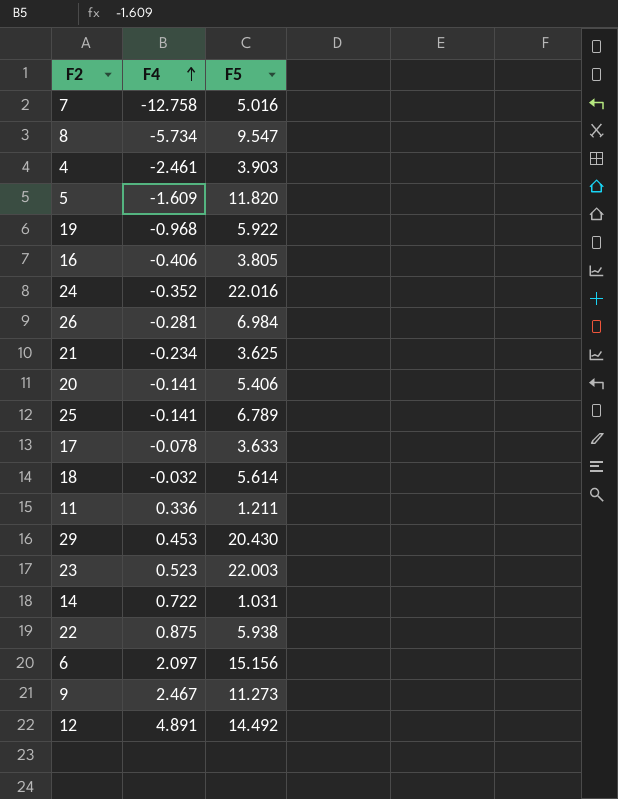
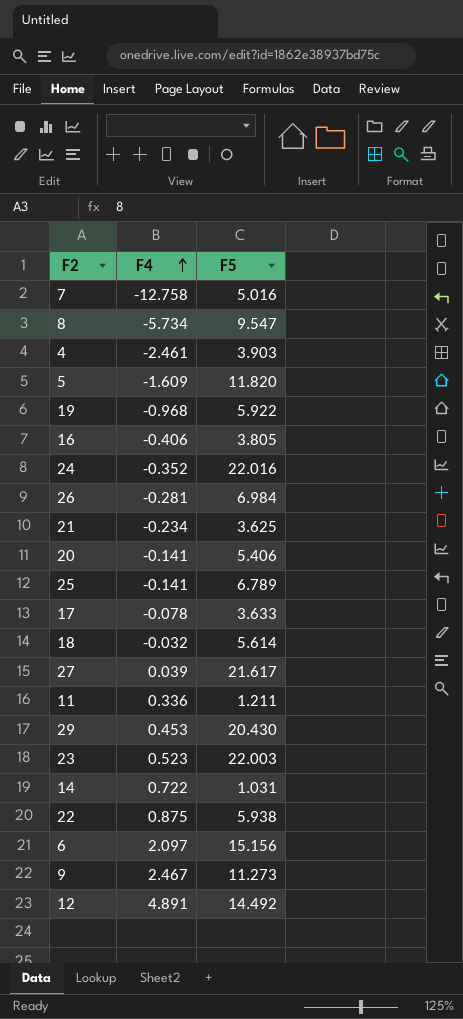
row 27: none -> 0.039 | 21.617

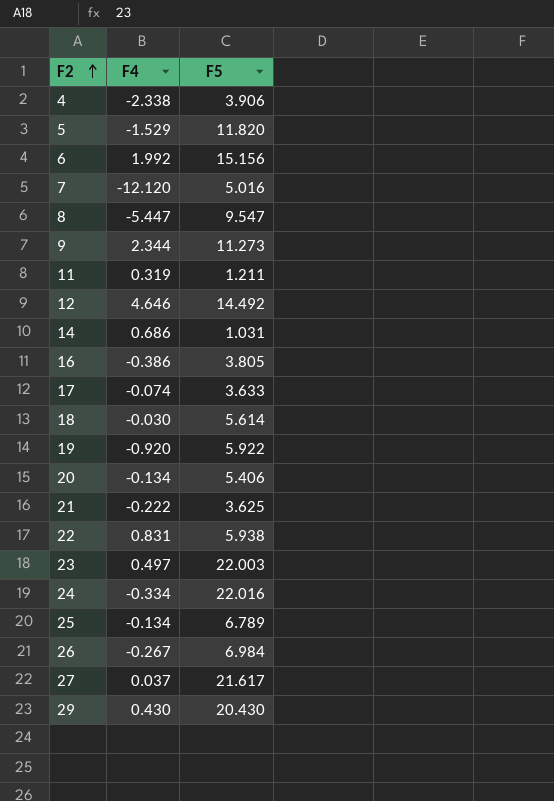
row order: F4 ascending -> F2 ascending
4 | F4: -2.461 -> -2.338
4 | F5: 3.903 -> 3.906
5 | F4: -1.609 -> -1.529
6 | F4: 2.097 -> 1.992
7 | F4: -12.758 -> -12.120
8 | F4: -5.734 -> -5.447
9 | F4: 2.467 -> 2.344
11 | F4: 0.336 -> 0.319
12 | F4: 4.891 -> 4.646
14 | F4: 0.722 -> 0.686
16 | F4: -0.406 -> -0.386
17 | F4: -0.078 -> -0.074
18 | F4: -0.032 -> -0.030
19 | F4: -0.968 -> -0.920
20 | F4: -0.141 -> -0.134
21 | F4: -0.234 -> -0.222
22 | F4: 0.875 -> 0.831
23 | F4: 0.523 -> 0.497
24 | F4: -0.352 -> -0.334
25 | F4: -0.141 -> -0.134
26 | F4: -0.281 -> -0.267
27 | F4: 0.039 -> 0.037
29 | F4: 0.453 -> 0.430

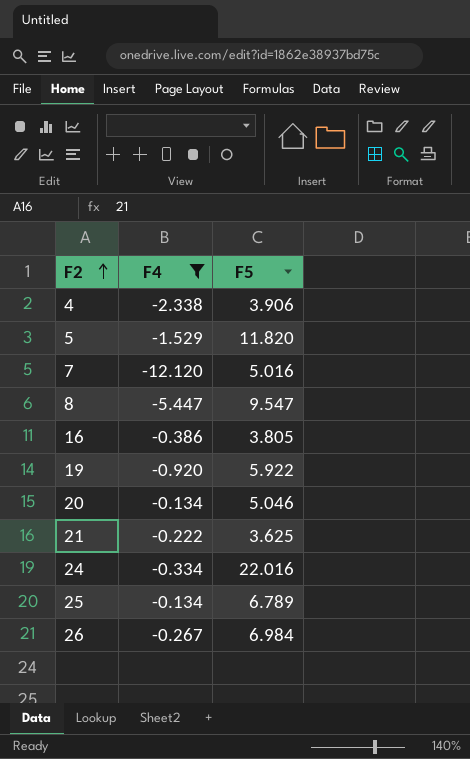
filter: none -> F4 <= -0.134
20 | F5: 5.406 -> 5.046

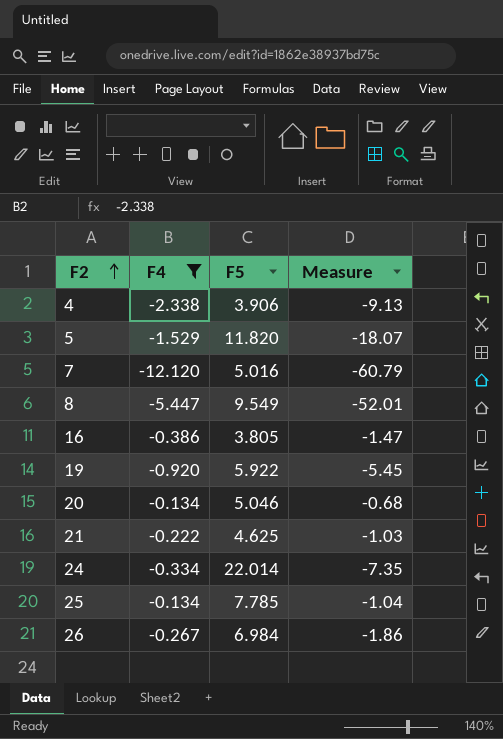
column Measure | formula: none -> [F4] * [F5]
8 | F5: 9.547 -> 9.549
21 | F5: 3.625 -> 4.625
24 | F5: 22.016 -> 22.014
25 | F5: 6.789 -> 7.785

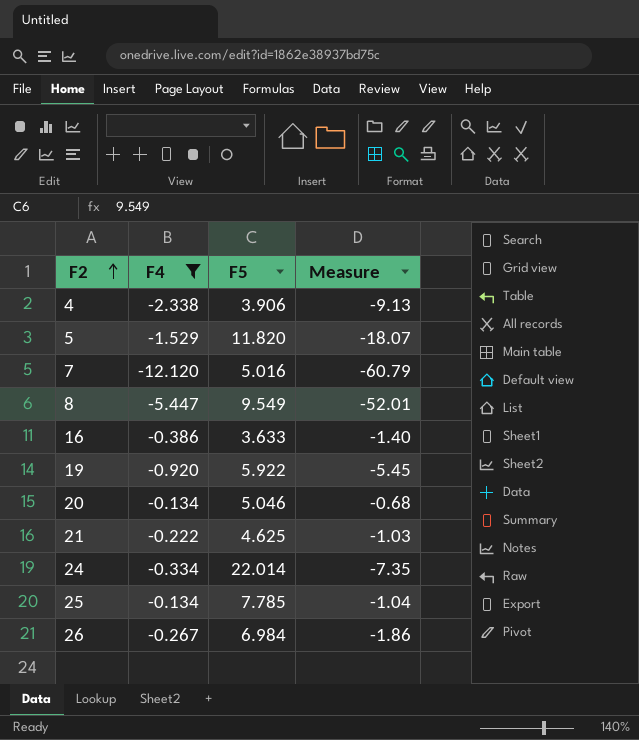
16 | F5: 3.805 -> 3.633
16 | Measure: -1.47 -> -1.40

